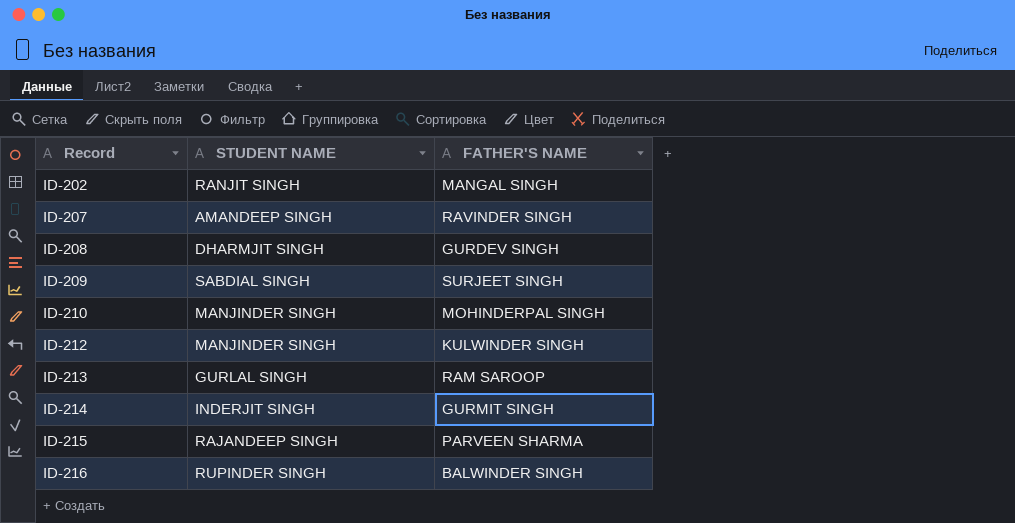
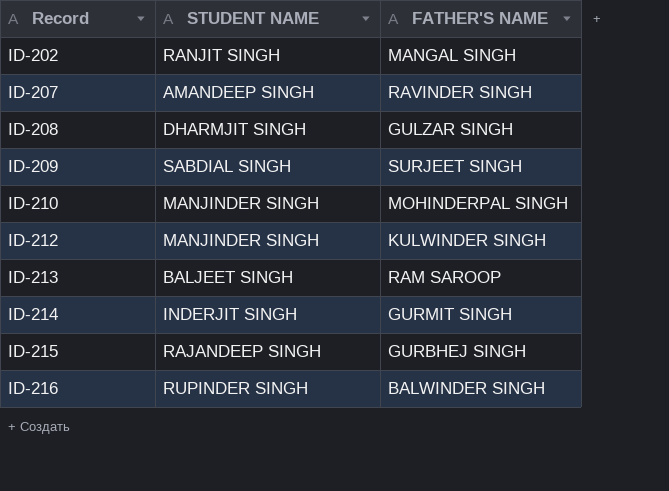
ID-208 | FATHER'S NAME: GURDEV SINGH -> GULZAR SINGH
ID-213 | STUDENT NAME: GURLAL SINGH -> BALJEET SINGH
ID-215 | FATHER'S NAME: PARVEEN SHARMA -> GURBHEJ SINGH

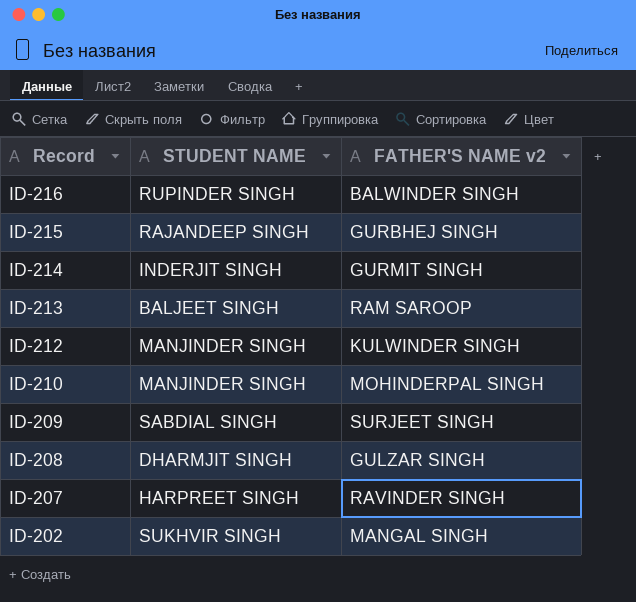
row order: Record ascending -> Record descending
column name: FATHER'S NAME -> FATHER'S NAME v2
ID-207 | STUDENT NAME: AMANDEEP SINGH -> HARPREET SINGH
ID-202 | STUDENT NAME: RANJIT SINGH -> SUKHVIR SINGH

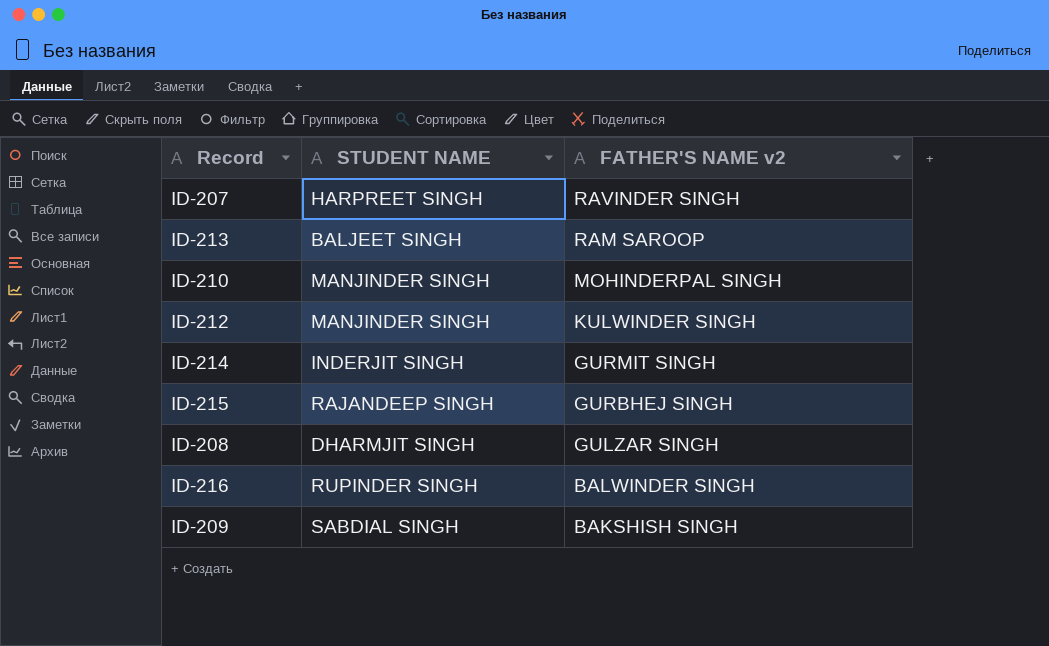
row order: Record descending -> FATHER'S NAME v2 descending
row ID-202: SUKHVIR SINGH | MANGAL SINGH -> none
ID-209 | FATHER'S NAME v2: SURJEET SINGH -> BAKSHISH SINGH

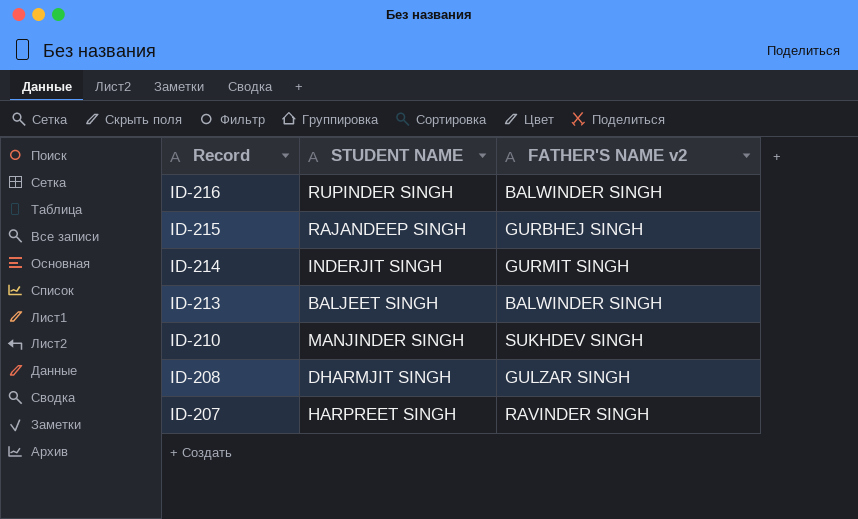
row order: FATHER'S NAME v2 descending -> Record descending
row ID-212: MANJINDER SINGH | KULWINDER SINGH -> none
row ID-209: SABDIAL SINGH | BAKSHISH SINGH -> none
ID-213 | FATHER'S NAME v2: RAM SAROOP -> BALWINDER SINGH
ID-210 | FATHER'S NAME v2: MOHINDERPAL SINGH -> SUKHDEV SINGH

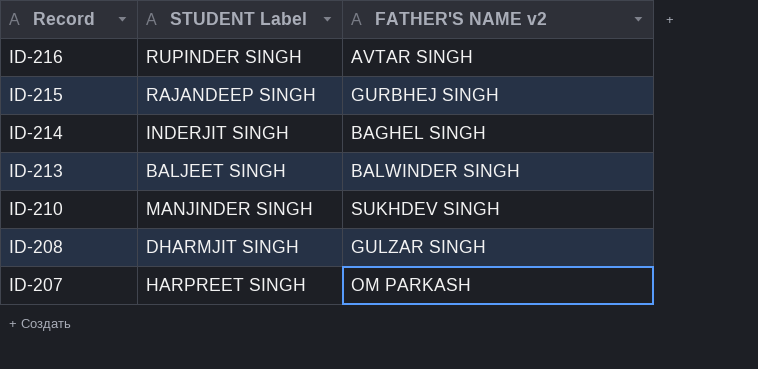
column name: STUDENT NAME -> STUDENT Label
ID-216 | FATHER'S NAME v2: BALWINDER SINGH -> AVTAR SINGH
ID-214 | FATHER'S NAME v2: GURMIT SINGH -> BAGHEL SINGH
ID-207 | FATHER'S NAME v2: RAVINDER SINGH -> OM PARKASH

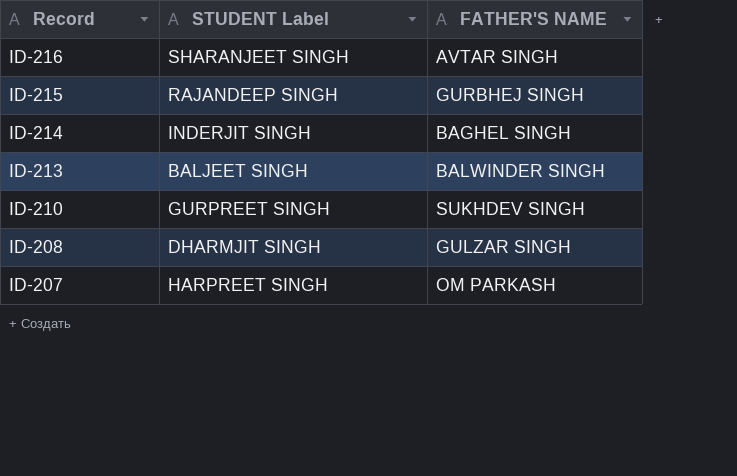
column name: FATHER'S NAME v2 -> FATHER'S NAME
ID-216 | STUDENT Label: RUPINDER SINGH -> SHARANJEET SINGH
ID-210 | STUDENT Label: MANJINDER SINGH -> GURPREET SINGH

